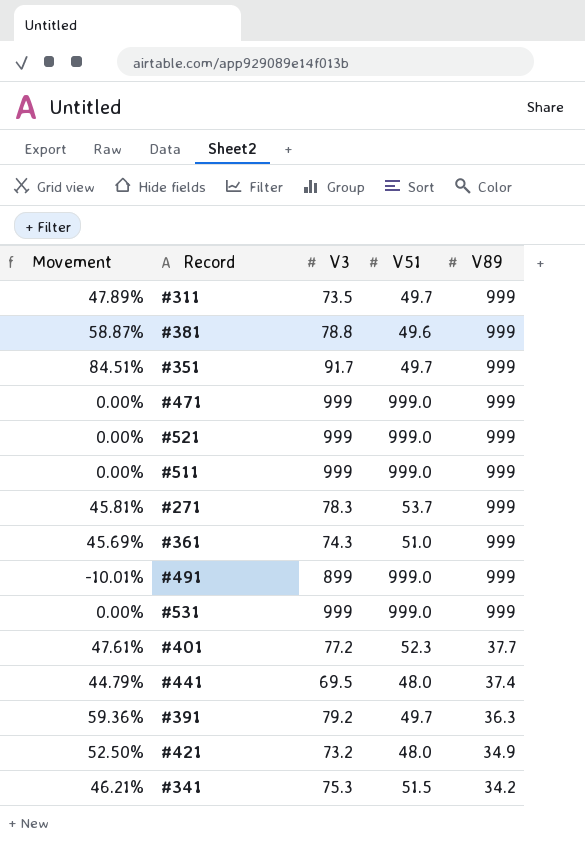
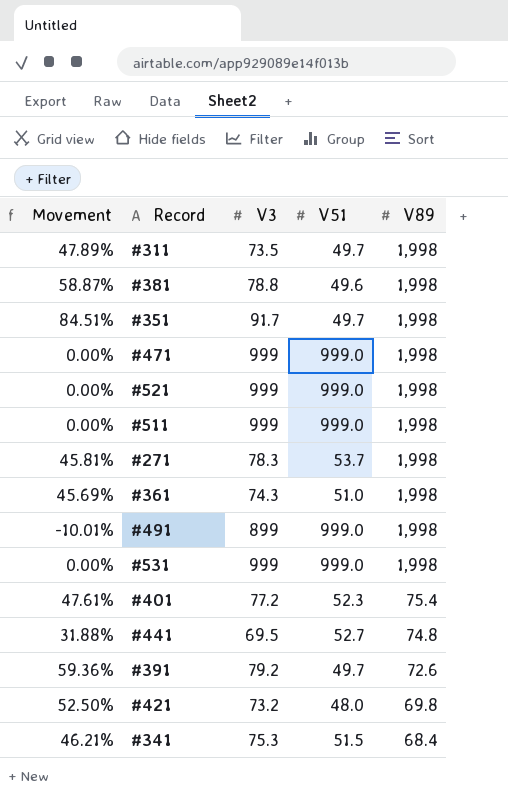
#311 | V89: 999 -> 1,998
#381 | V89: 999 -> 1,998
#351 | V89: 999 -> 1,998
#471 | V89: 999 -> 1,998
#521 | V89: 999 -> 1,998
#511 | V89: 999 -> 1,998
#271 | V89: 999 -> 1,998
#361 | V89: 999 -> 1,998
#491 | V89: 999 -> 1,998
#531 | V89: 999 -> 1,998
#401 | V89: 37.7 -> 75.4
#441 | Movement: 44.79% -> 31.88%
#441 | V51: 48.0 -> 52.7
#441 | V89: 37.4 -> 74.8
#391 | V89: 36.3 -> 72.6
#421 | V89: 34.9 -> 69.8
#341 | V89: 34.2 -> 68.4

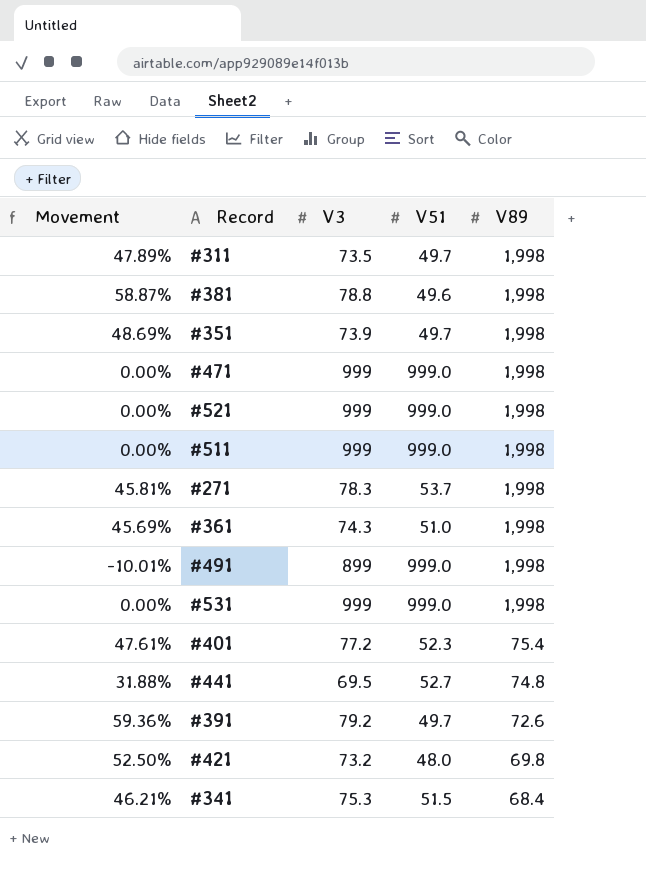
#351 | Movement: 84.51% -> 48.69%
#351 | V3: 91.7 -> 73.9

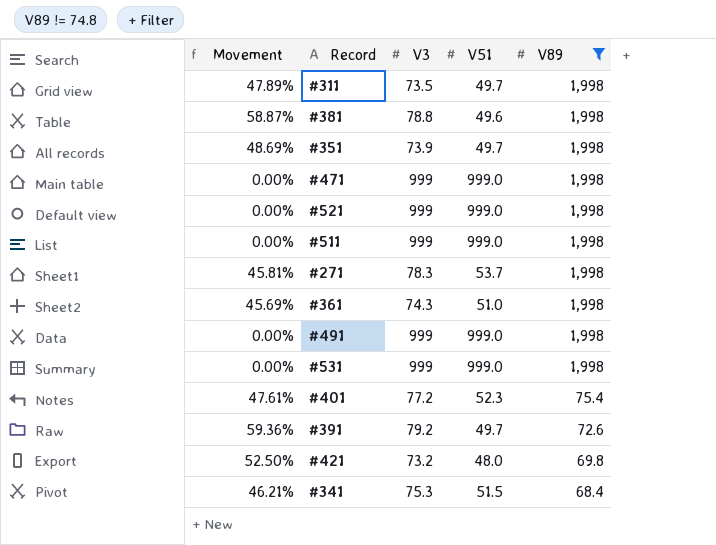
filter: none -> V89 != 74.8
#491 | Movement: -10.01% -> 0.00%
#491 | V3: 899 -> 999

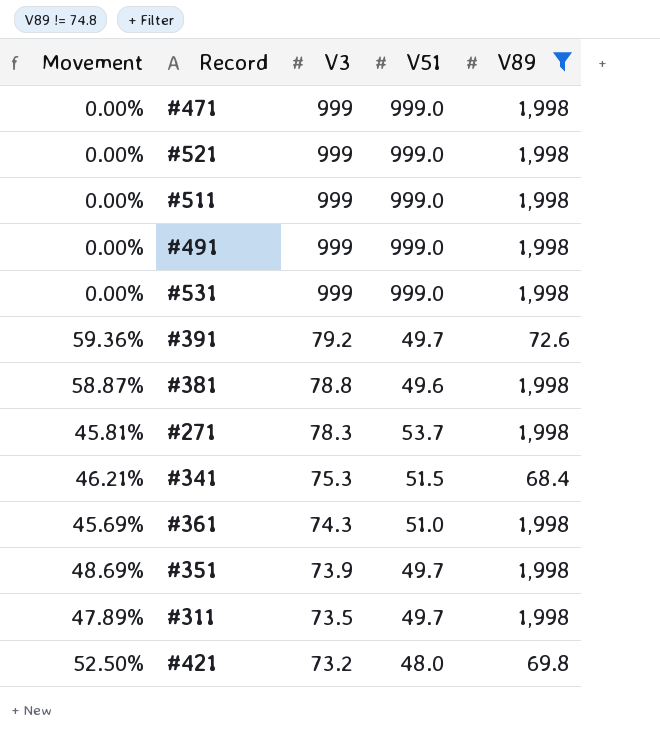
row order: V89 descending -> V3 descending
row #401: 47.61% | 77.2 | 52.3 | 75.4 -> none

